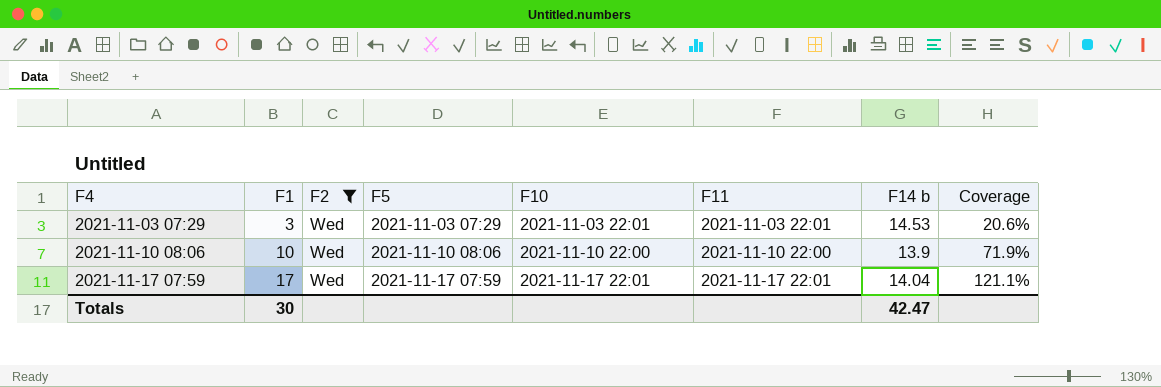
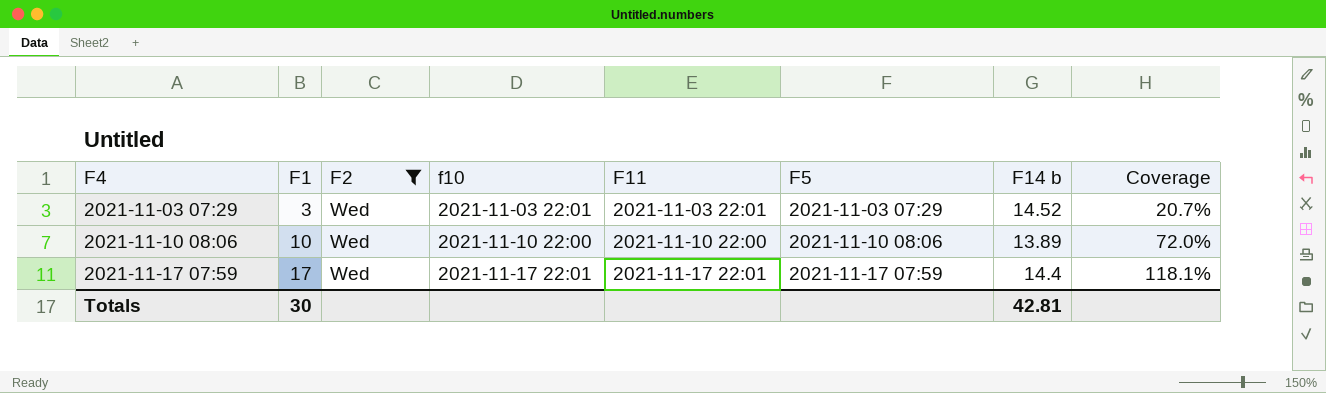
column name: F10 -> f10
column F5 | position: 4 -> 6
2021-11-03 07:29 | F14 b: 14.53 -> 14.52
2021-11-03 07:29 | Coverage: 20.6% -> 20.7%
2021-11-10 08:06 | F14 b: 13.9 -> 13.89
2021-11-10 08:06 | Coverage: 71.9% -> 72.0%
2021-11-17 07:59 | F14 b: 14.04 -> 14.4
2021-11-17 07:59 | Coverage: 121.1% -> 118.1%
Totals | F14 b: 42.47 -> 42.81

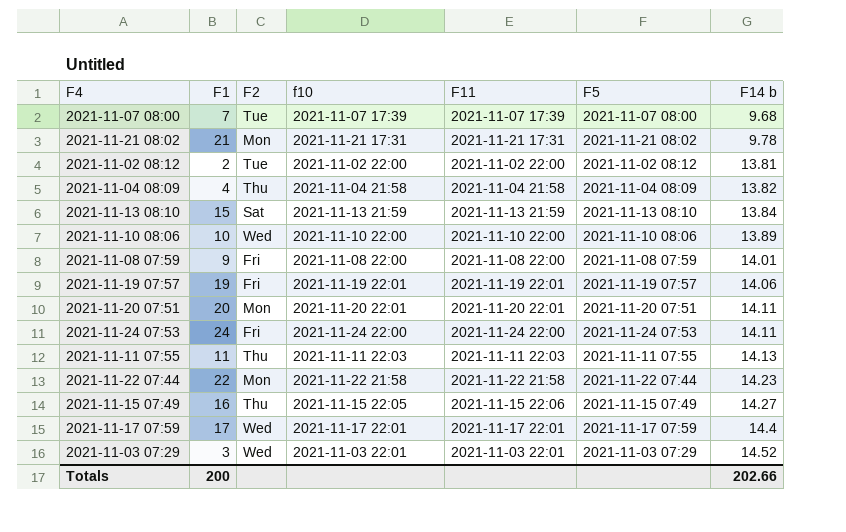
filter: F2 = Wed -> none
row order: F4 ascending -> F14 b ascending
column Coverage | formula: [F1] / [F14 b] -> none
Totals | F1: 30 -> 200
Totals | F14 b: 42.81 -> 202.66

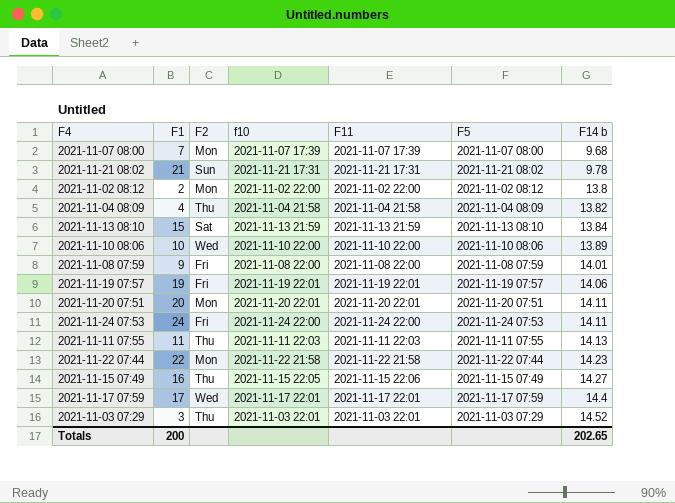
2021-11-07 08:00 | F2: Tue -> Mon
2021-11-21 08:02 | F2: Mon -> Sun
2021-11-02 08:12 | F2: Tue -> Mon
2021-11-02 08:12 | F14 b: 13.81 -> 13.8
2021-11-03 07:29 | F2: Wed -> Thu
Totals | F14 b: 202.66 -> 202.65

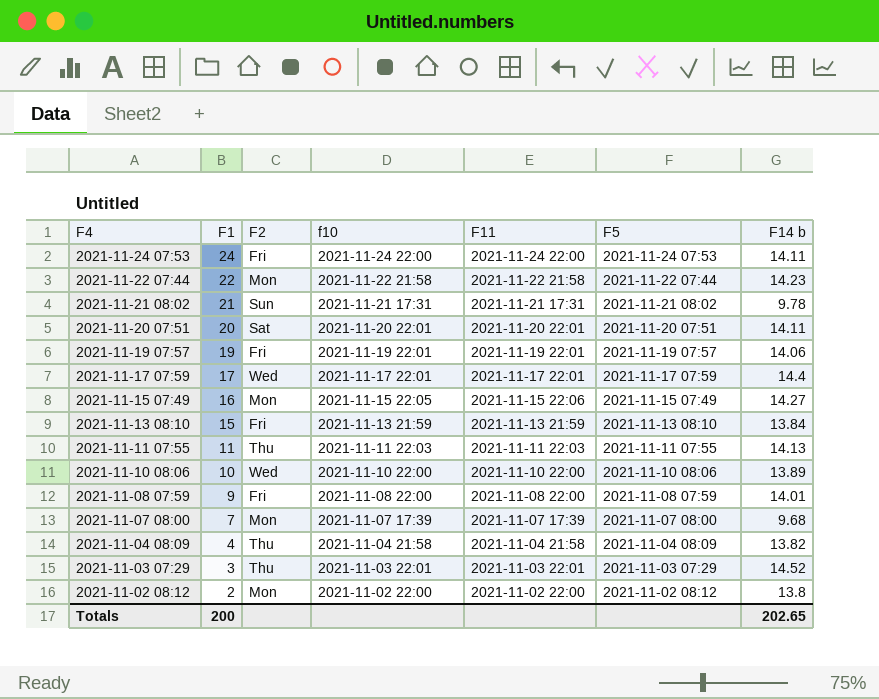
row order: F14 b ascending -> F4 descending
2021-11-20 07:51 | F2: Mon -> Sat
2021-11-15 07:49 | F2: Thu -> Mon
2021-11-13 08:10 | F2: Sat -> Fri

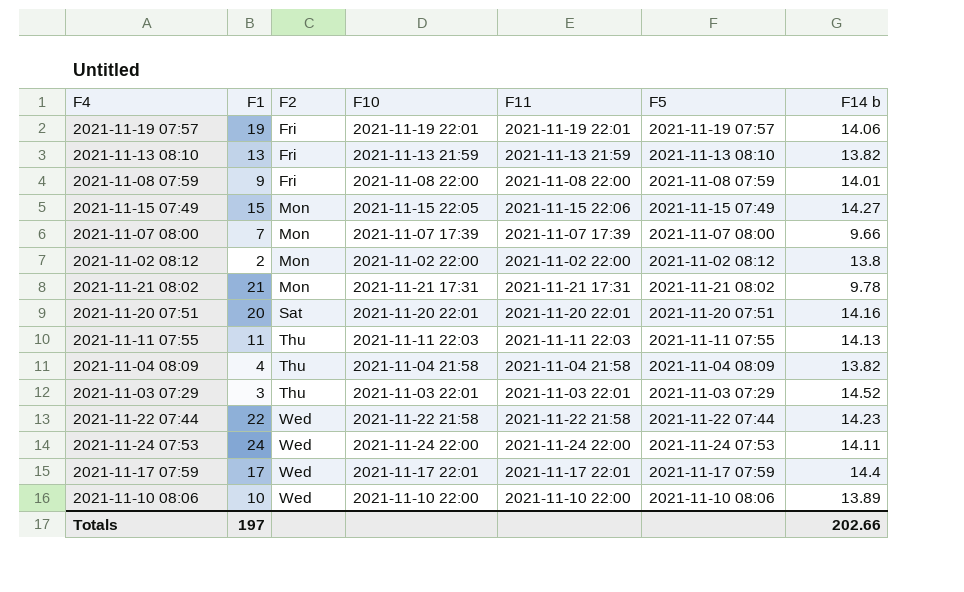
row order: F4 descending -> F2 ascending
column name: f10 -> F10
2021-11-13 08:10 | F1: 15 -> 13
2021-11-13 08:10 | F14 b: 13.84 -> 13.82
2021-11-15 07:49 | F1: 16 -> 15
2021-11-07 08:00 | F14 b: 9.68 -> 9.66
2021-11-21 08:02 | F2: Sun -> Mon
2021-11-20 07:51 | F14 b: 14.11 -> 14.16
2021-11-22 07:44 | F2: Mon -> Wed
2021-11-24 07:53 | F2: Fri -> Wed
Totals | F1: 200 -> 197
Totals | F14 b: 202.65 -> 202.66

